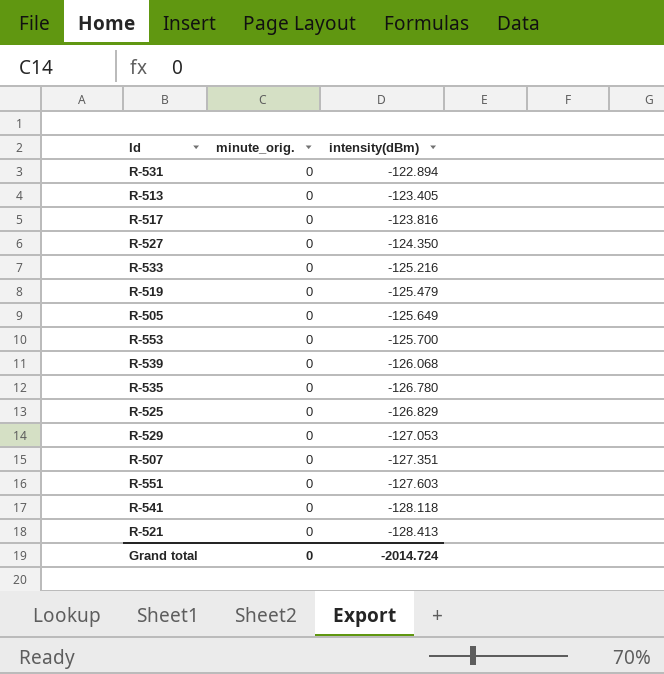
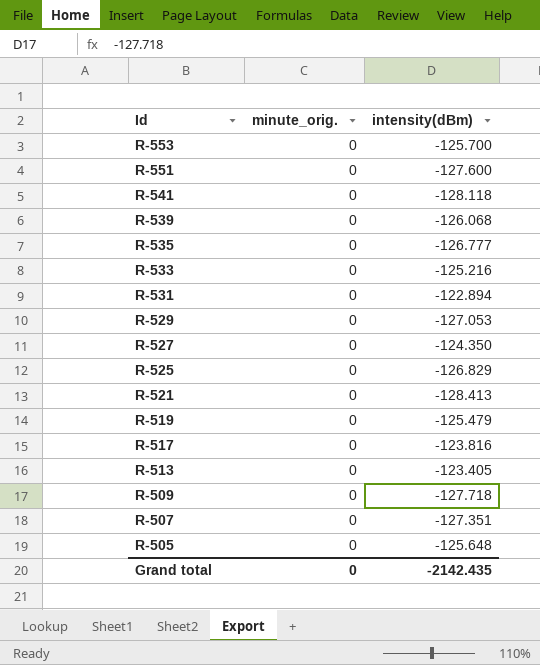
row order: intensity(dBm) descending -> Id descending
R-551 | intensity(dBm): -127.603 -> -127.600
R-535 | intensity(dBm): -126.780 -> -126.777
row R-509: none -> 0 | -127.718
R-505 | intensity(dBm): -125.649 -> -125.648
Grand total | intensity(dBm): -2014.724 -> -2142.435

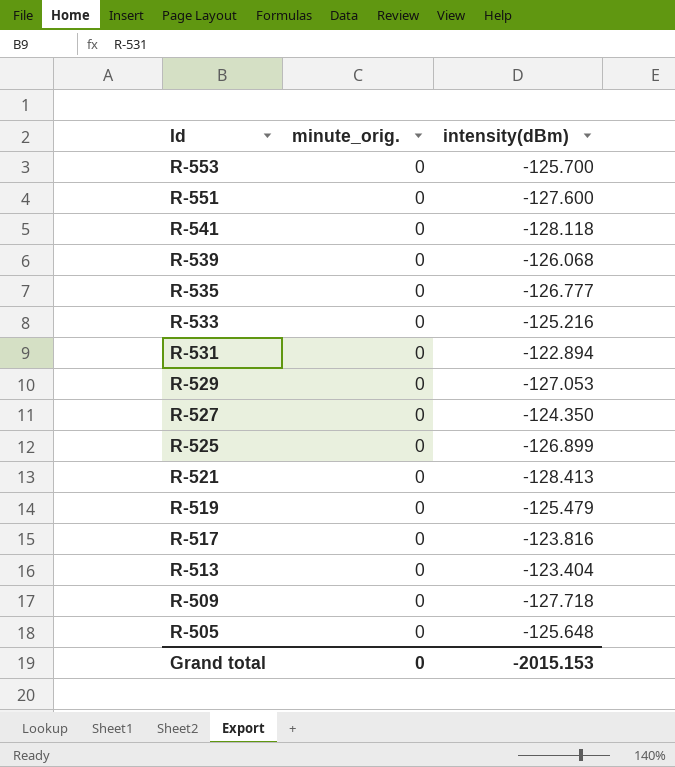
row R-507: 0 | -127.351 -> none
R-525 | intensity(dBm): -126.829 -> -126.899
R-513 | intensity(dBm): -123.405 -> -123.404
Grand total | intensity(dBm): -2142.435 -> -2015.153

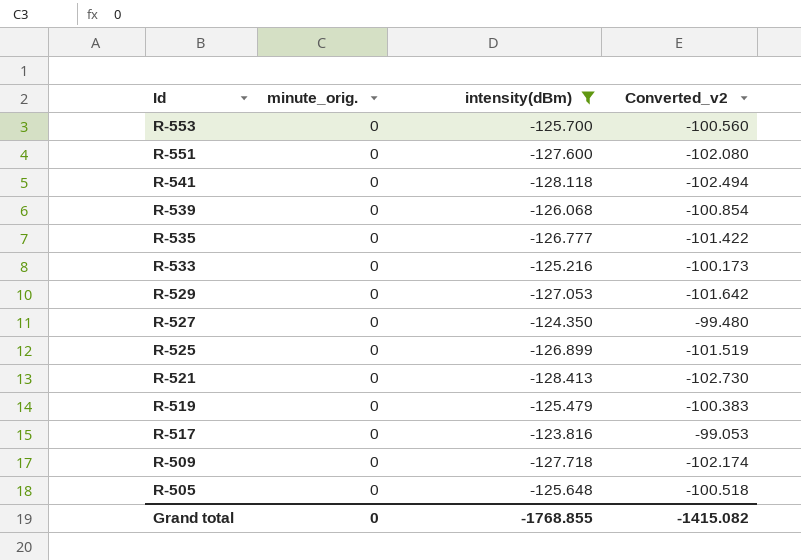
filter: none -> intensity(dBm) <= -123.816
column Converted_v2 | formula: none -> [intensity(dBm)] * 0.8
Grand total | intensity(dBm): -2015.153 -> -1768.855

